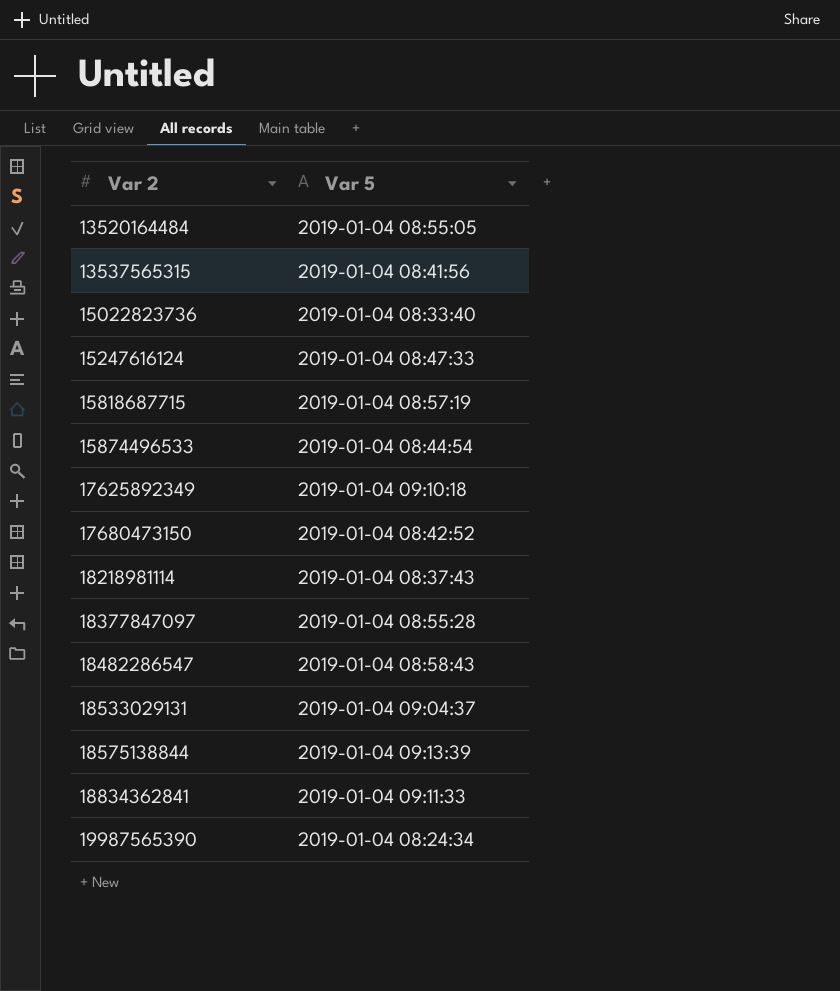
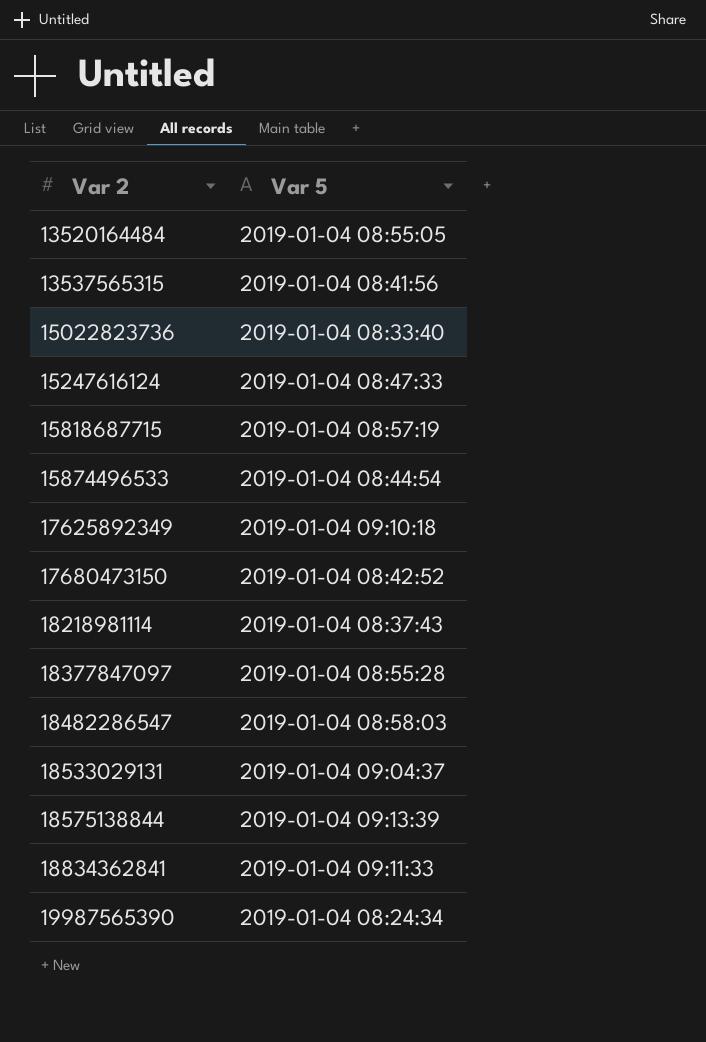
18482286547 | Var 5: 2019-01-04 08:58:43 -> 2019-01-04 08:58:03

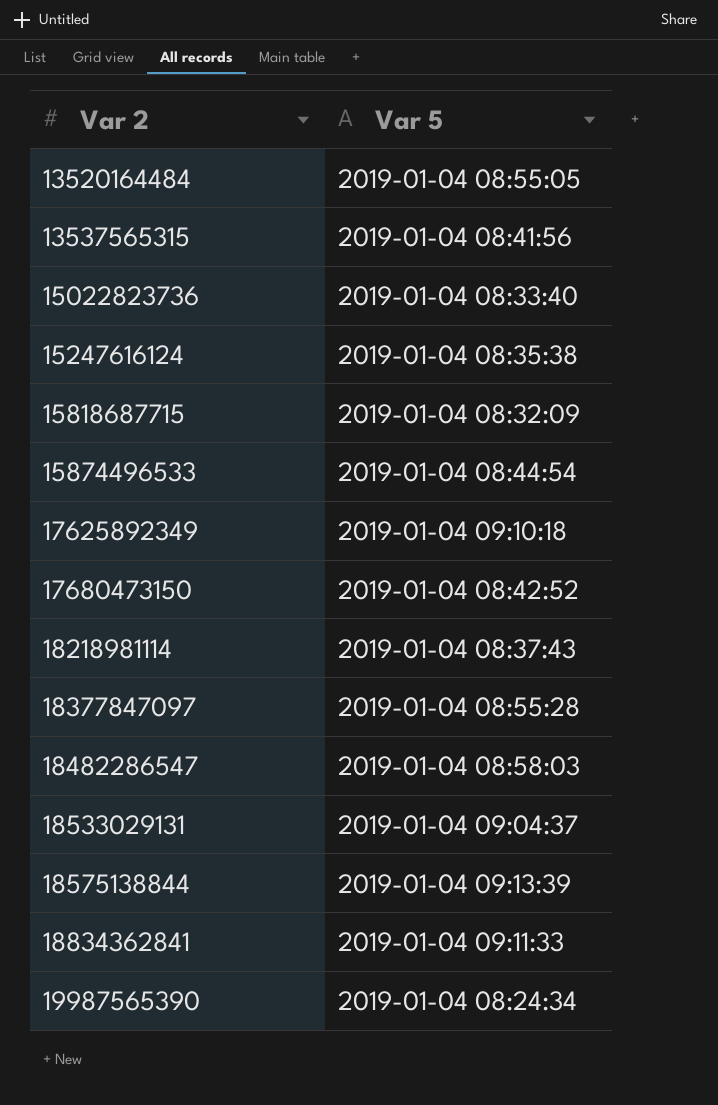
15247616124 | Var 5: 2019-01-04 08:47:33 -> 2019-01-04 08:35:38
15818687715 | Var 5: 2019-01-04 08:57:19 -> 2019-01-04 08:32:09

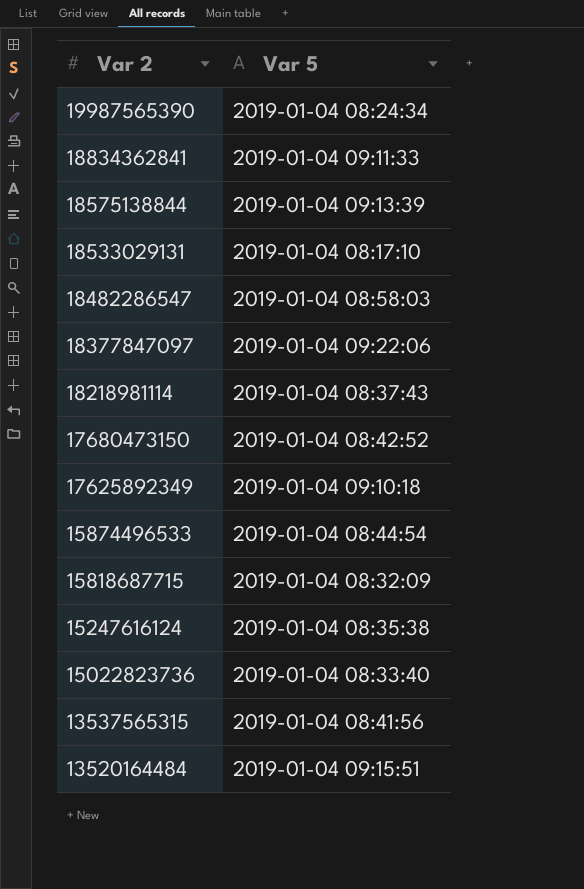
row order: Var 2 ascending -> Var 2 descending
18533029131 | Var 5: 2019-01-04 09:04:37 -> 2019-01-04 08:17:10
18377847097 | Var 5: 2019-01-04 08:55:28 -> 2019-01-04 09:22:06
13520164484 | Var 5: 2019-01-04 08:55:05 -> 2019-01-04 09:15:51

